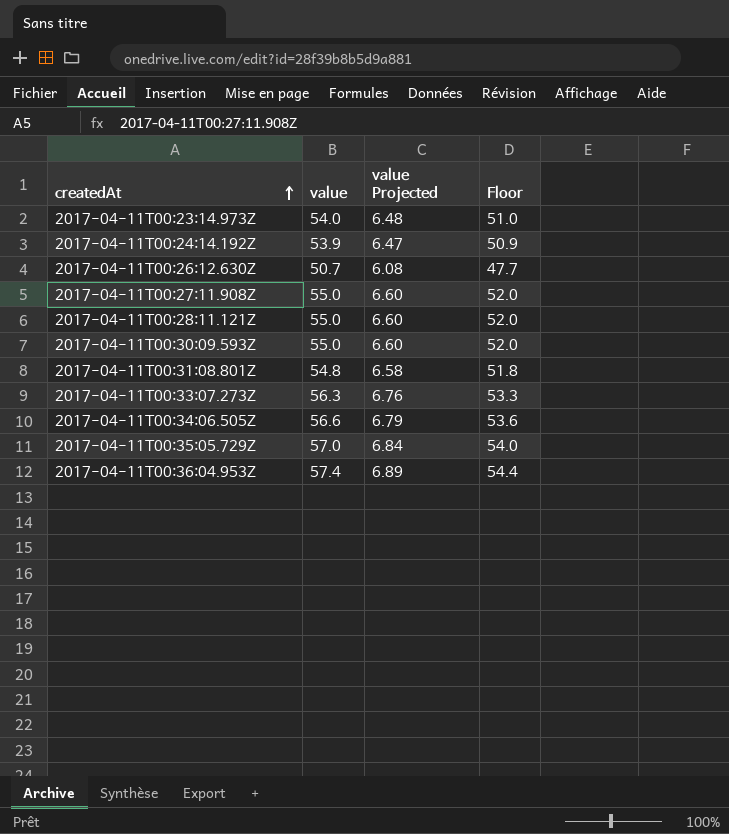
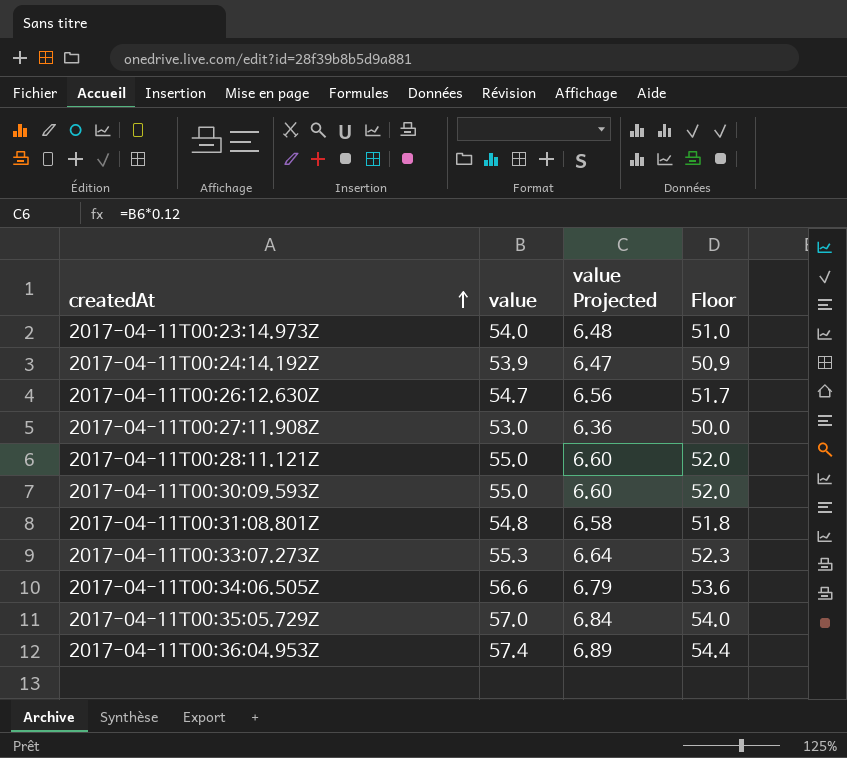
2017-04-11T00:26:12.630Z | value: 50.7 -> 54.7
2017-04-11T00:26:12.630Z | value Projected: 6.08 -> 6.56
2017-04-11T00:26:12.630Z | Floor: 47.7 -> 51.7
2017-04-11T00:27:11.908Z | value: 55.0 -> 53.0
2017-04-11T00:27:11.908Z | value Projected: 6.60 -> 6.36
2017-04-11T00:27:11.908Z | Floor: 52.0 -> 50.0
2017-04-11T00:33:07.273Z | value: 56.3 -> 55.3
2017-04-11T00:33:07.273Z | value Projected: 6.76 -> 6.64
2017-04-11T00:33:07.273Z | Floor: 53.3 -> 52.3

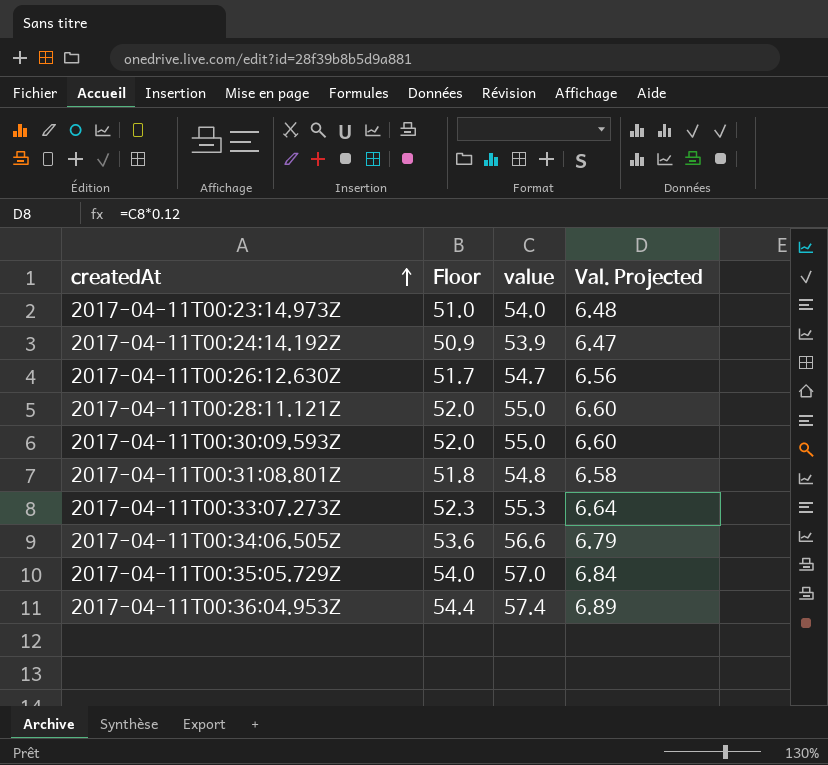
column Floor | position: 4 -> 2
column name: value Projected -> Val. Projected
row 2017-04-11T00:27:11.908Z: 53.0 | 6.36 | 50.0 -> none

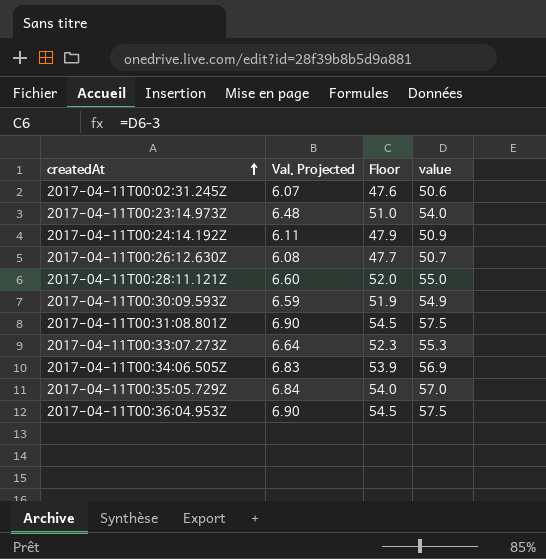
column Val. Projected | position: 4 -> 2
row 2017-04-11T00:02:31.245Z: none -> 6.07 | 47.6 | 50.6
2017-04-11T00:24:14.192Z | Val. Projected: 6.47 -> 6.11
2017-04-11T00:24:14.192Z | Floor: 50.9 -> 47.9
2017-04-11T00:24:14.192Z | value: 53.9 -> 50.9
2017-04-11T00:26:12.630Z | Val. Projected: 6.56 -> 6.08
2017-04-11T00:26:12.630Z | Floor: 51.7 -> 47.7
2017-04-11T00:26:12.630Z | value: 54.7 -> 50.7
2017-04-11T00:30:09.593Z | Val. Projected: 6.60 -> 6.59
2017-04-11T00:30:09.593Z | Floor: 52.0 -> 51.9
2017-04-11T00:30:09.593Z | value: 55.0 -> 54.9
2017-04-11T00:31:08.801Z | Val. Projected: 6.58 -> 6.90
2017-04-11T00:31:08.801Z | Floor: 51.8 -> 54.5
2017-04-11T00:31:08.801Z | value: 54.8 -> 57.5
2017-04-11T00:34:06.505Z | Val. Projected: 6.79 -> 6.83
2017-04-11T00:34:06.505Z | Floor: 53.6 -> 53.9
2017-04-11T00:34:06.505Z | value: 56.6 -> 56.9
2017-04-11T00:36:04.953Z | Val. Projected: 6.89 -> 6.90
2017-04-11T00:36:04.953Z | Floor: 54.4 -> 54.5
2017-04-11T00:36:04.953Z | value: 57.4 -> 57.5

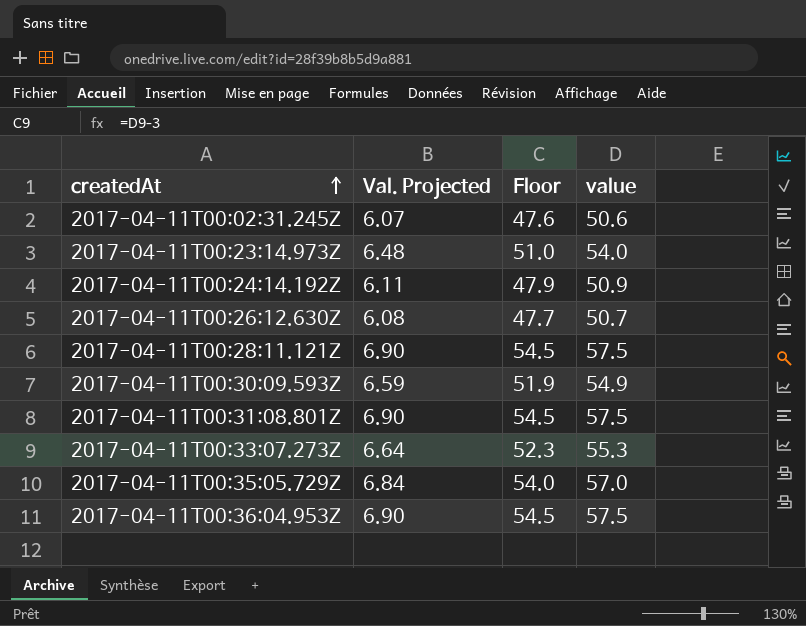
row 2017-04-11T00:34:06.505Z: 6.83 | 53.9 | 56.9 -> none
2017-04-11T00:28:11.121Z | Val. Projected: 6.60 -> 6.90
2017-04-11T00:28:11.121Z | Floor: 52.0 -> 54.5
2017-04-11T00:28:11.121Z | value: 55.0 -> 57.5

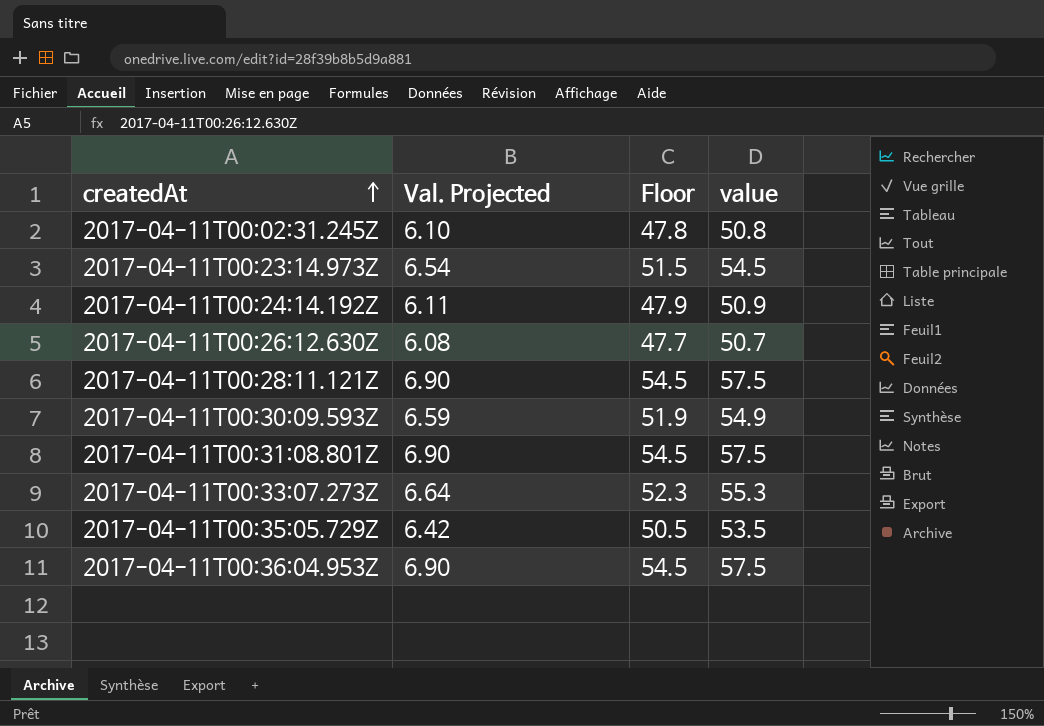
2017-04-11T00:02:31.245Z | Val. Projected: 6.07 -> 6.10
2017-04-11T00:02:31.245Z | Floor: 47.6 -> 47.8
2017-04-11T00:02:31.245Z | value: 50.6 -> 50.8
2017-04-11T00:23:14.973Z | Val. Projected: 6.48 -> 6.54
2017-04-11T00:23:14.973Z | Floor: 51.0 -> 51.5
2017-04-11T00:23:14.973Z | value: 54.0 -> 54.5
2017-04-11T00:35:05.729Z | Val. Projected: 6.84 -> 6.42
2017-04-11T00:35:05.729Z | Floor: 54.0 -> 50.5
2017-04-11T00:35:05.729Z | value: 57.0 -> 53.5

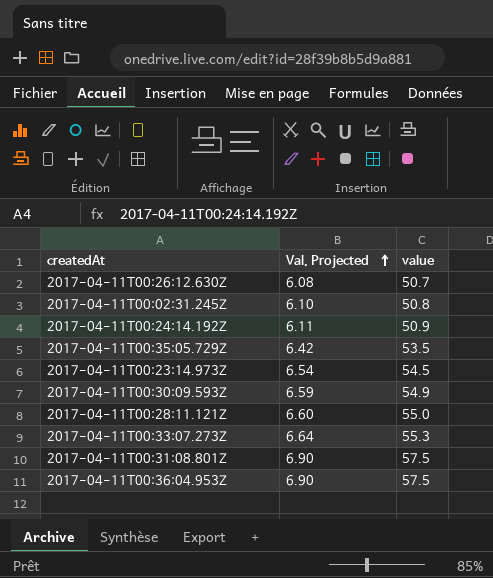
row order: createdAt ascending -> Val. Projected ascending
column Floor | formula: [value] - 3 -> none
2017-04-11T00:28:11.121Z | Val. Projected: 6.90 -> 6.60
2017-04-11T00:28:11.121Z | value: 57.5 -> 55.0

